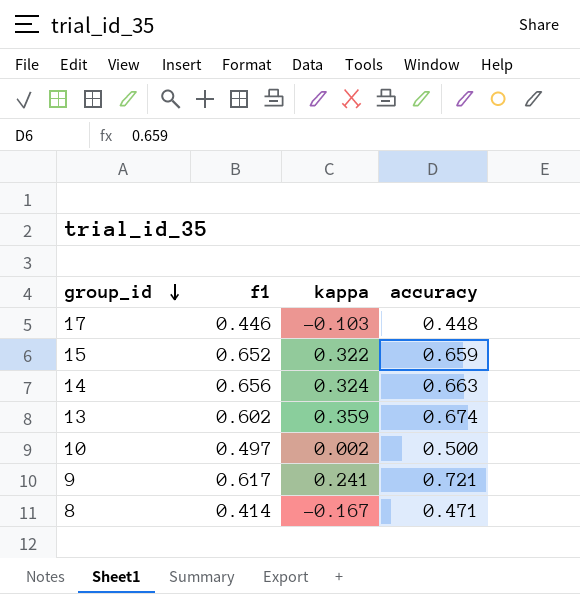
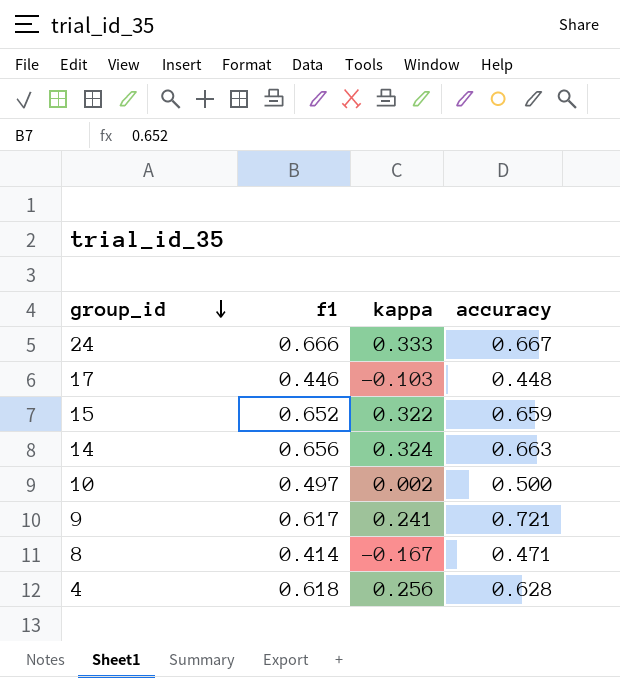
row 13: 0.602 | 0.359 | 0.674 -> none
row 24: none -> 0.666 | 0.333 | 0.667
row 4: none -> 0.618 | 0.256 | 0.628

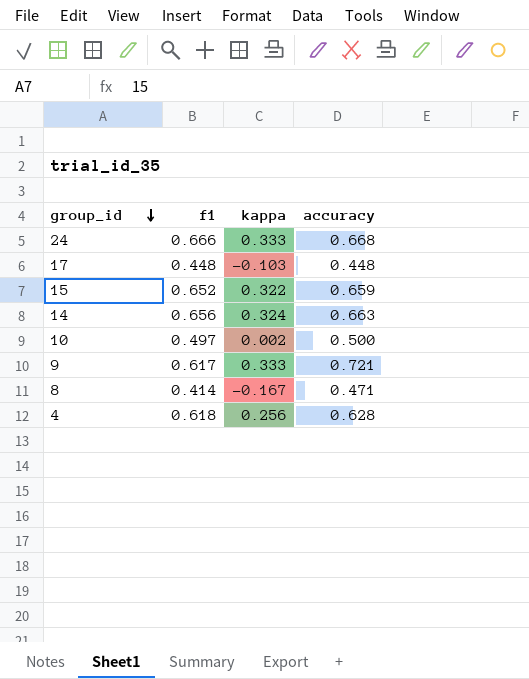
24 | accuracy: 0.667 -> 0.668
17 | f1: 0.446 -> 0.448
9 | kappa: 0.241 -> 0.333

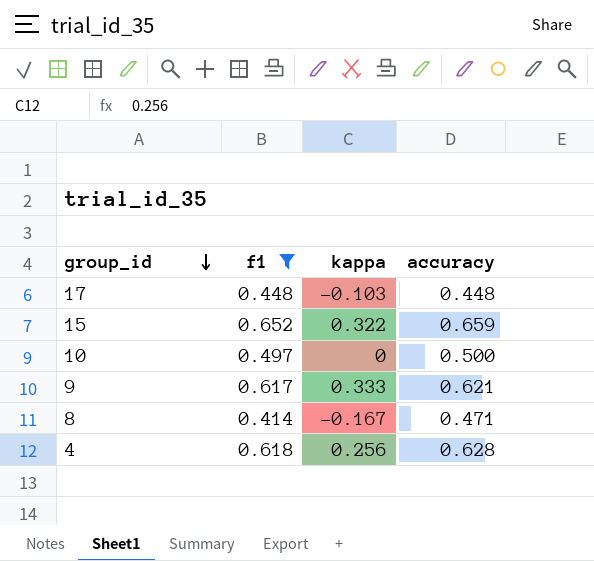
filter: none -> f1 <= 0.652
10 | kappa: 0.002 -> 0
9 | accuracy: 0.721 -> 0.621

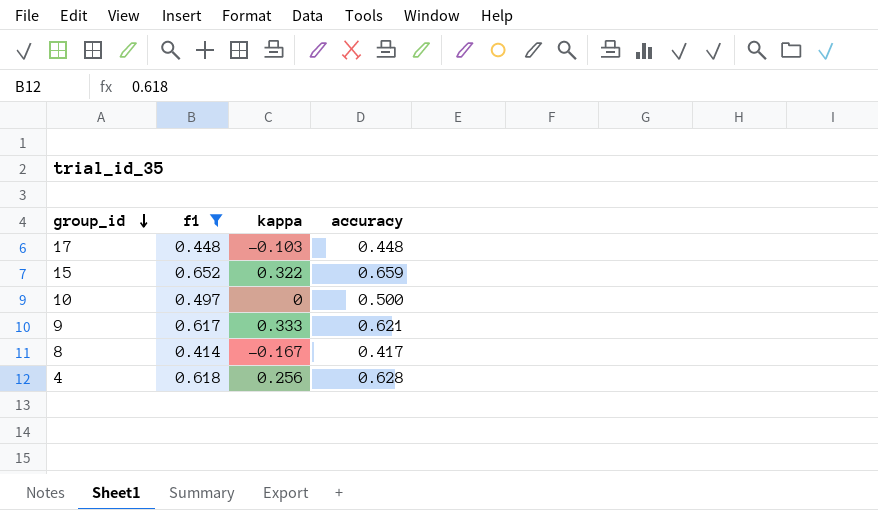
8 | accuracy: 0.471 -> 0.417

